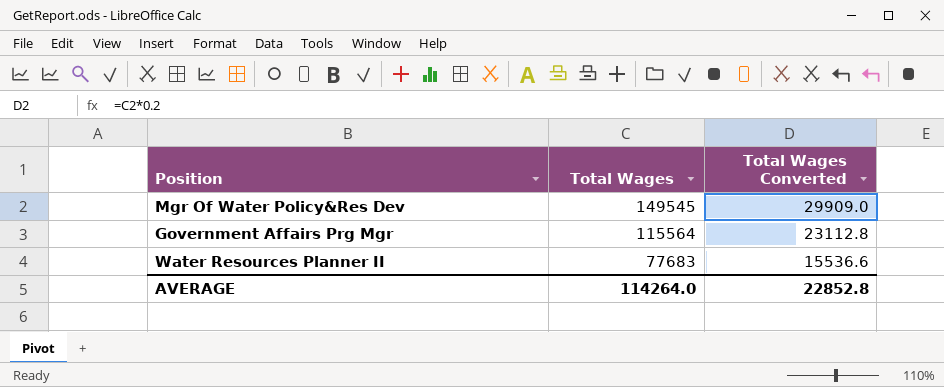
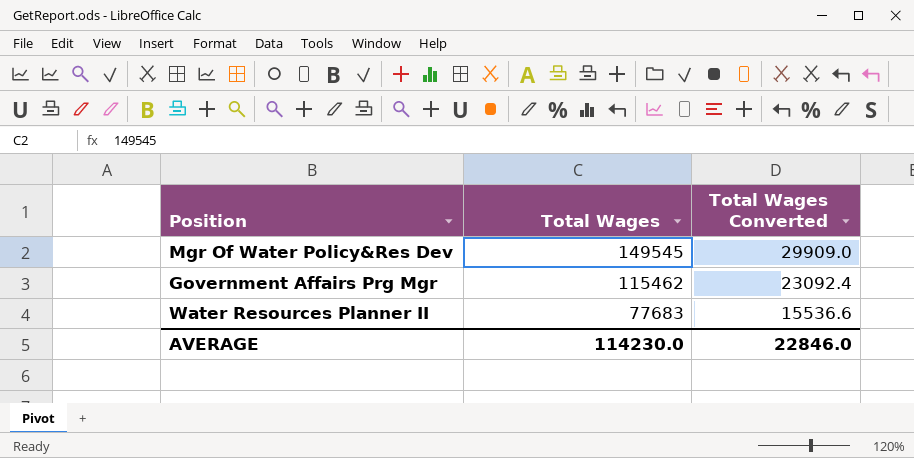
Government Affairs Prg Mgr | Total Wages: 115564 -> 115462
Government Affairs Prg Mgr | Total Wages Converted: 23112.8 -> 23092.4
AVERAGE | Total Wages: 114264.0 -> 114230.0
AVERAGE | Total Wages Converted: 22852.8 -> 22846.0

